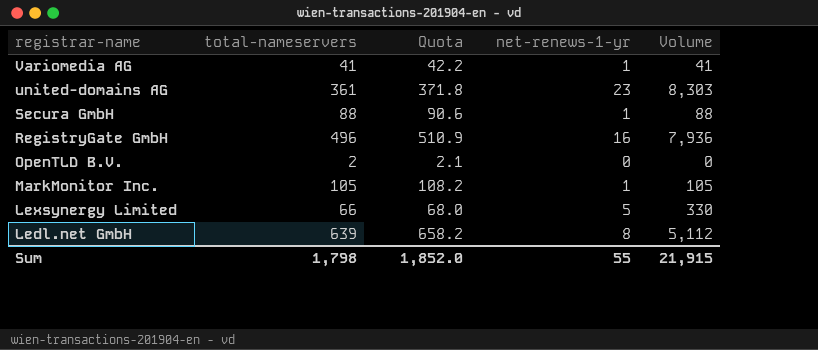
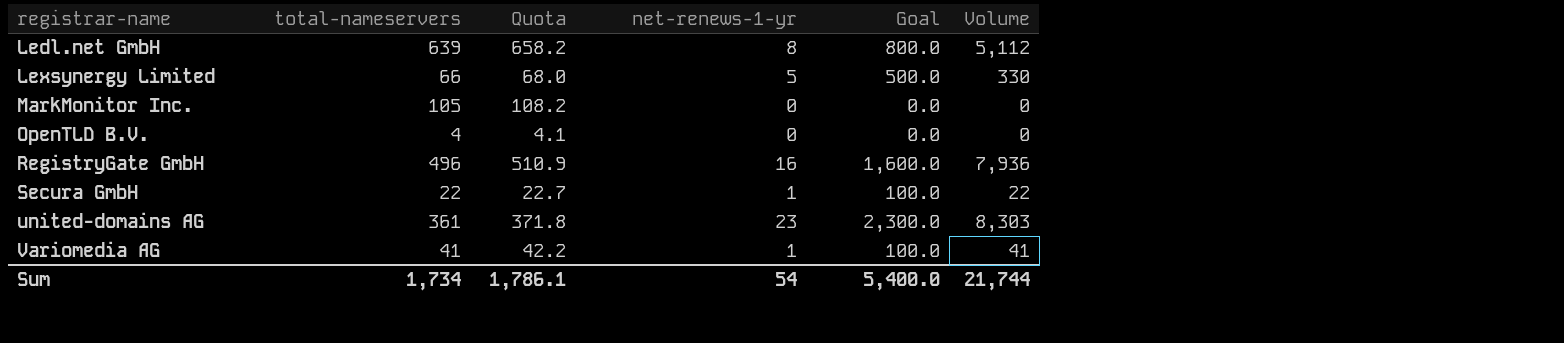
row order: registrar-name descending -> registrar-name ascending
column Goal | formula: none -> [net-renews-1-yr] * 100
MarkMonitor Inc. | net-renews-1-yr: 1 -> 0
MarkMonitor Inc. | Volume: 105 -> 0
OpenTLD B.V. | total-nameservers: 2 -> 4
OpenTLD B.V. | Quota: 2.1 -> 4.1
Secura GmbH | total-nameservers: 88 -> 22
Secura GmbH | Quota: 90.6 -> 22.7
Secura GmbH | Volume: 88 -> 22
Sum | total-nameservers: 1,798 -> 1,734
Sum | Quota: 1,852.0 -> 1,786.1
Sum | net-renews-1-yr: 55 -> 54
Sum | Volume: 21,915 -> 21,744

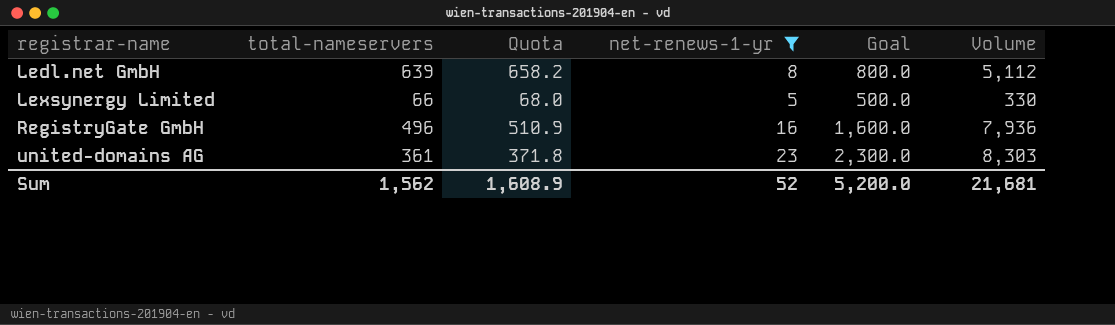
filter: none -> net-renews-1-yr >= 5
Sum | total-nameservers: 1,734 -> 1,562
Sum | Quota: 1,786.1 -> 1,608.9
Sum | net-renews-1-yr: 54 -> 52
Sum | Goal: 5,400.0 -> 5,200.0
Sum | Volume: 21,744 -> 21,681

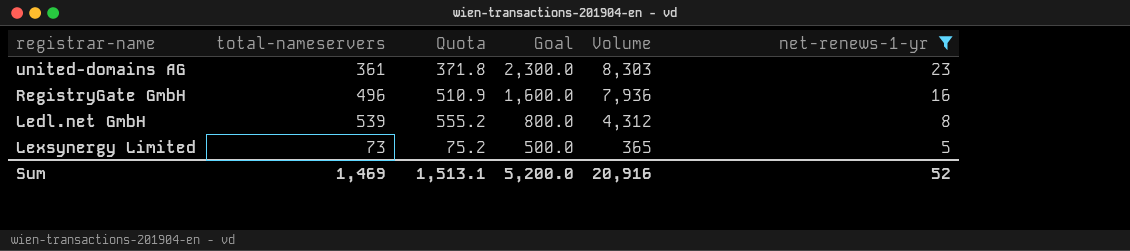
row order: registrar-name ascending -> Goal descending
column net-renews-1-yr | position: 4 -> 6
Ledl.net GmbH | total-nameservers: 639 -> 539
Ledl.net GmbH | Quota: 658.2 -> 555.2
Ledl.net GmbH | Volume: 5,112 -> 4,312
Lexsynergy Limited | total-nameservers: 66 -> 73
Lexsynergy Limited | Quota: 68.0 -> 75.2
Lexsynergy Limited | Volume: 330 -> 365
Sum | total-nameservers: 1,562 -> 1,469
Sum | Quota: 1,608.9 -> 1,513.1
Sum | Volume: 21,681 -> 20,916

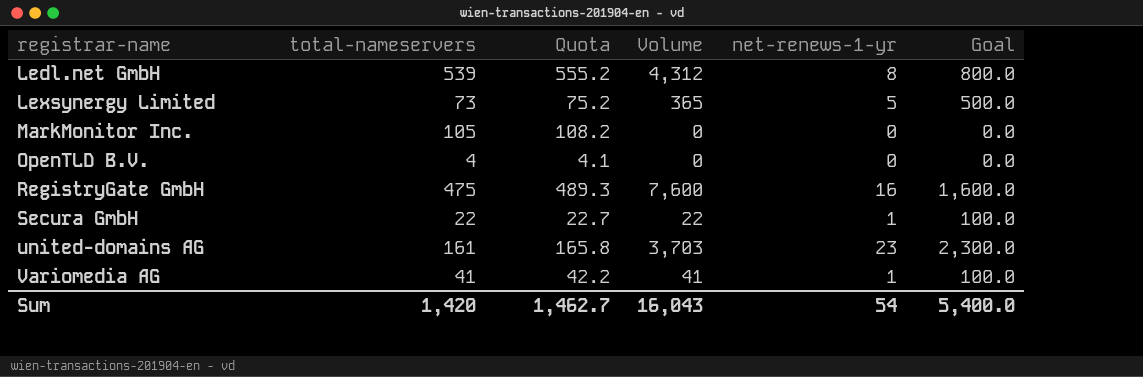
filter: net-renews-1-yr >= 5 -> none
row order: Goal descending -> registrar-name ascending
column Goal | position: 4 -> 6
RegistryGate GmbH | total-nameservers: 496 -> 475
RegistryGate GmbH | Quota: 510.9 -> 489.3
RegistryGate GmbH | Volume: 7,936 -> 7,600
united-domains AG | total-nameservers: 361 -> 161
united-domains AG | Quota: 371.8 -> 165.8
united-domains AG | Volume: 8,303 -> 3,703
Sum | total-nameservers: 1,469 -> 1,420
Sum | Quota: 1,513.1 -> 1,462.7
Sum | Volume: 20,916 -> 16,043
Sum | net-renews-1-yr: 52 -> 54
Sum | Goal: 5,200.0 -> 5,400.0

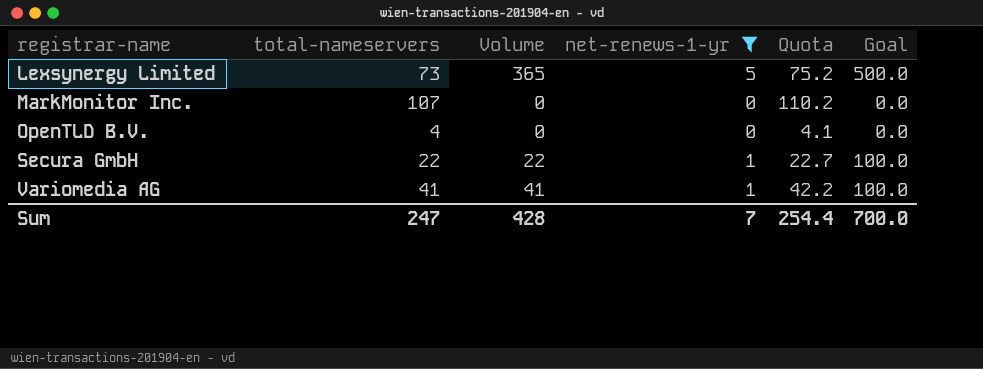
filter: none -> net-renews-1-yr <= 5
column Quota | position: 3 -> 5
MarkMonitor Inc. | total-nameservers: 105 -> 107
MarkMonitor Inc. | Quota: 108.2 -> 110.2
Sum | total-nameservers: 1,420 -> 247
Sum | Volume: 16,043 -> 428
Sum | net-renews-1-yr: 54 -> 7
Sum | Quota: 1,462.7 -> 254.4
Sum | Goal: 5,400.0 -> 700.0

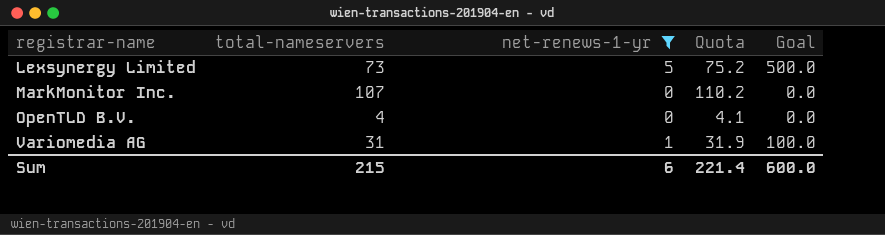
column Volume | formula: [total-nameservers] * [net-renews-1-yr] -> none
row Secura GmbH: 22 | 22 | 1 | 22.7 | 100.0 -> none
Variomedia AG | total-nameservers: 41 -> 31
Variomedia AG | Quota: 42.2 -> 31.9
Sum | total-nameservers: 247 -> 215
Sum | net-renews-1-yr: 7 -> 6
Sum | Quota: 254.4 -> 221.4
Sum | Goal: 700.0 -> 600.0

